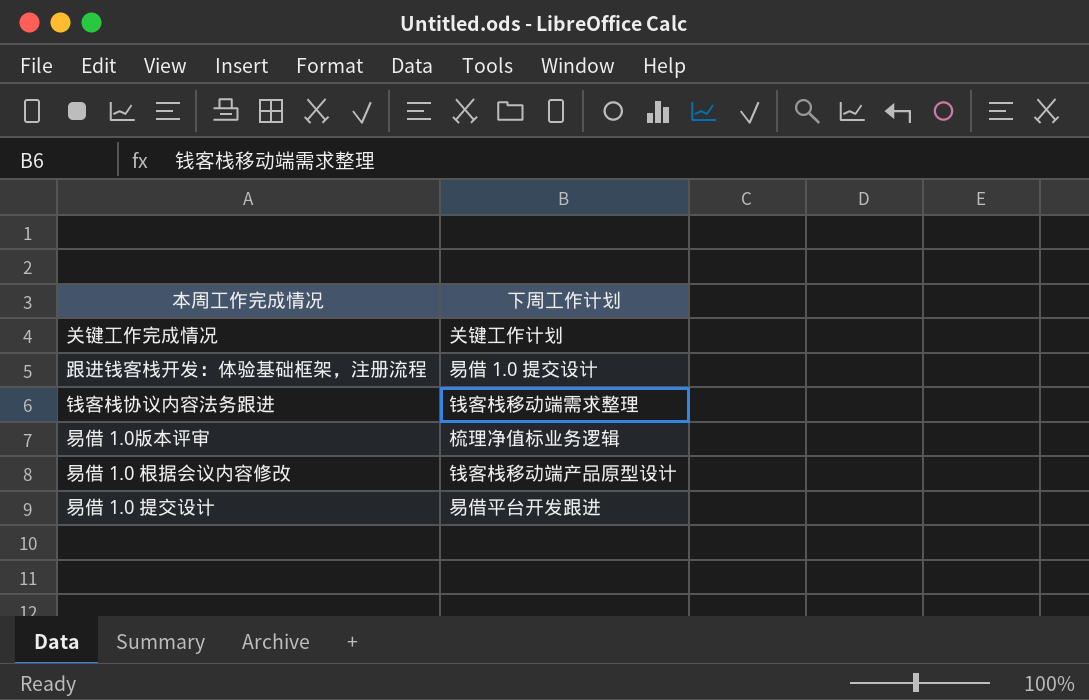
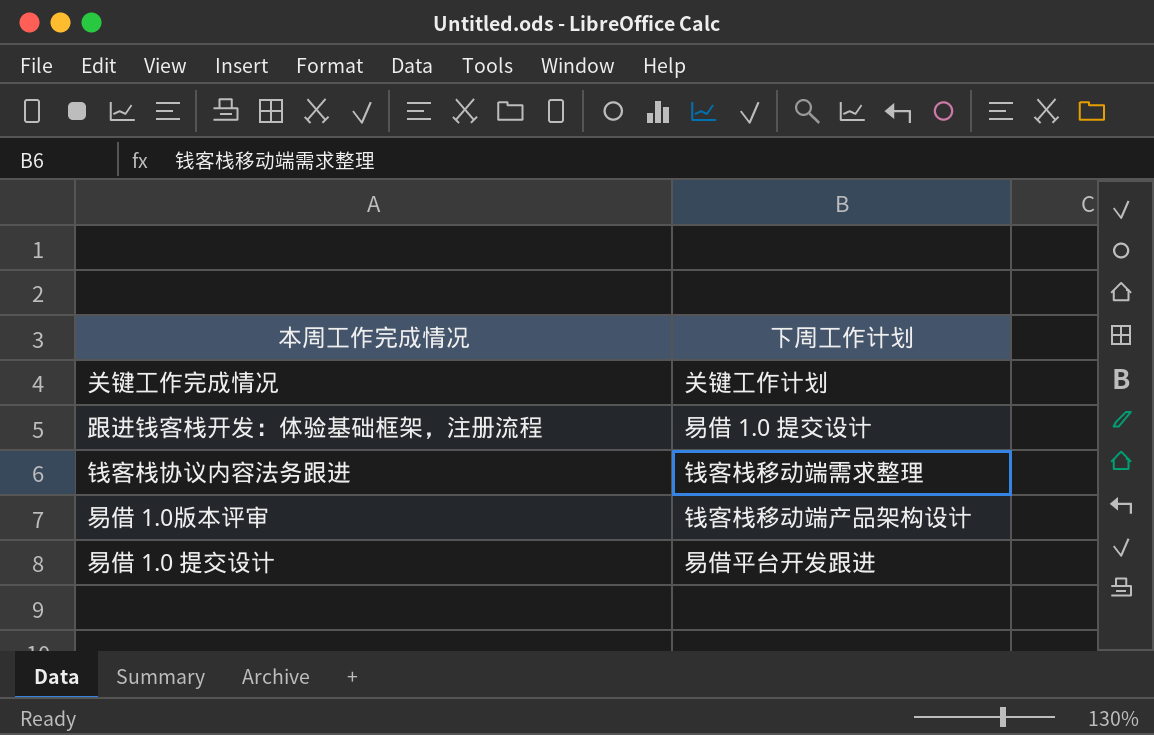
row 易借 1.0 根据会议内容修改: 钱客栈移动端产品原型设计 -> none
易借 1.0版本评审 | 下周工作计划: 梳理净值标业务逻辑 -> 钱客栈移动端产品架构设计

